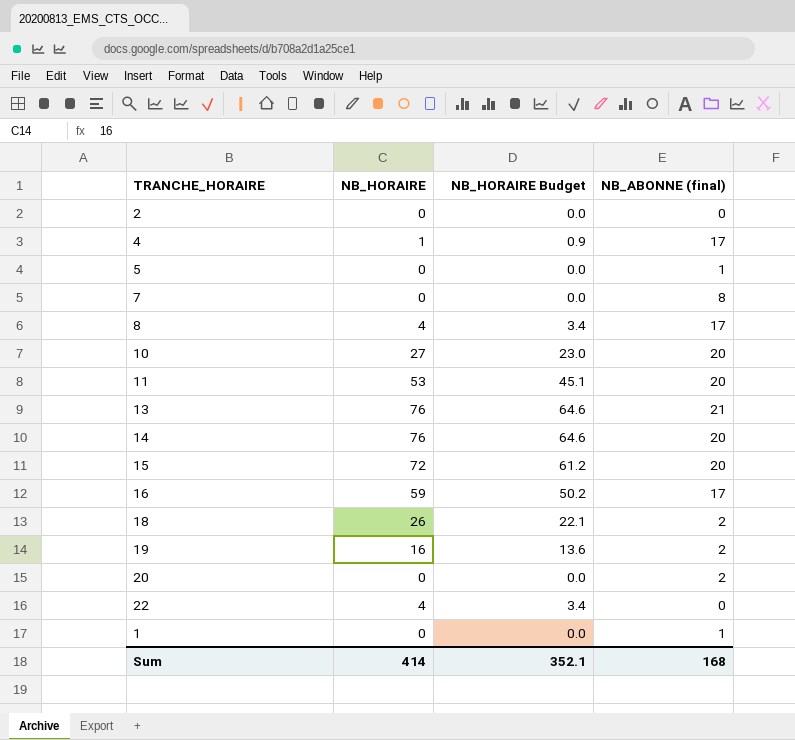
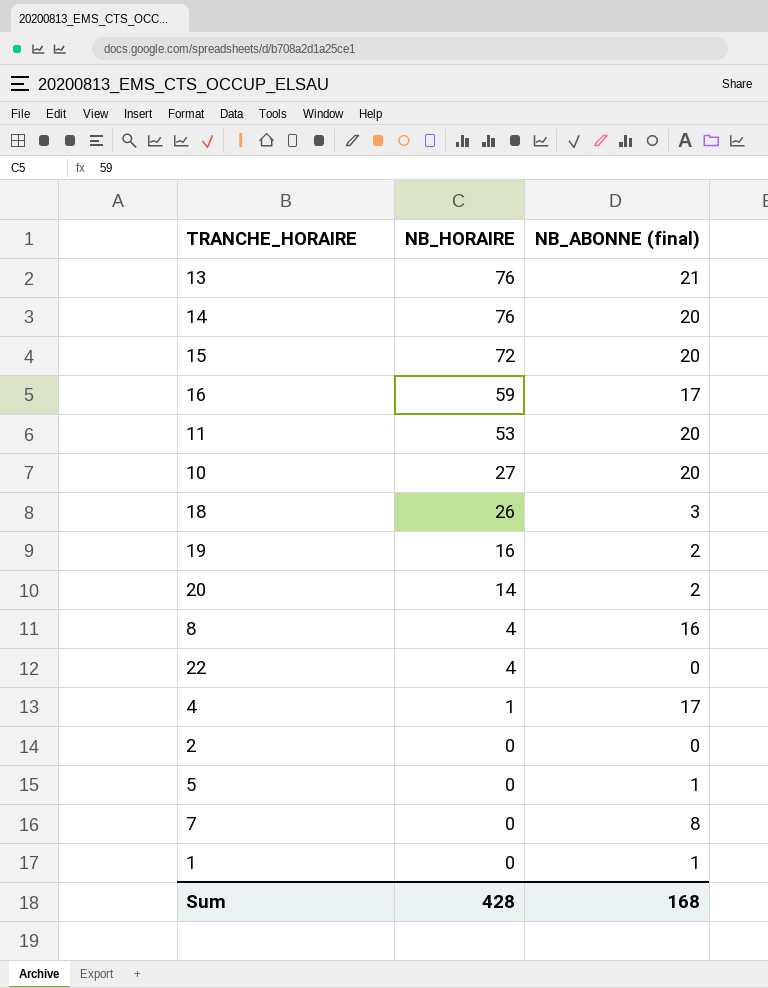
row order: none -> NB_HORAIRE descending
column NB_HORAIRE Budget | formula: [NB_HORAIRE] * 0.85 -> none
18 | NB_ABONNE (final): 2 -> 3
20 | NB_HORAIRE: 0 -> 14
8 | NB_ABONNE (final): 17 -> 16
Sum | NB_HORAIRE: 414 -> 428

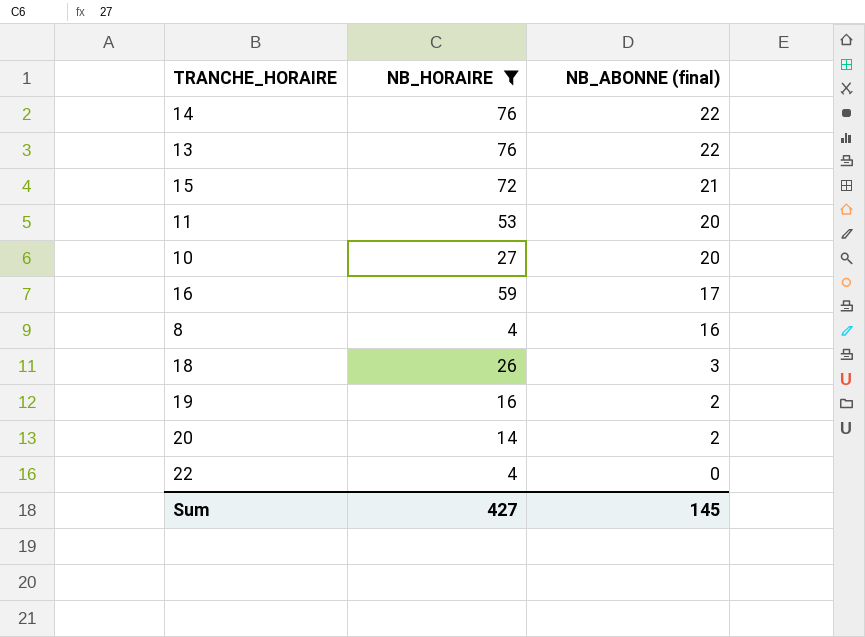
filter: none -> NB_HORAIRE >= 4
row order: NB_HORAIRE descending -> NB_ABONNE (final) descending
14 | NB_ABONNE (final): 20 -> 22
13 | NB_ABONNE (final): 21 -> 22
15 | NB_ABONNE (final): 20 -> 21
Sum | NB_HORAIRE: 428 -> 427
Sum | NB_ABONNE (final): 168 -> 145

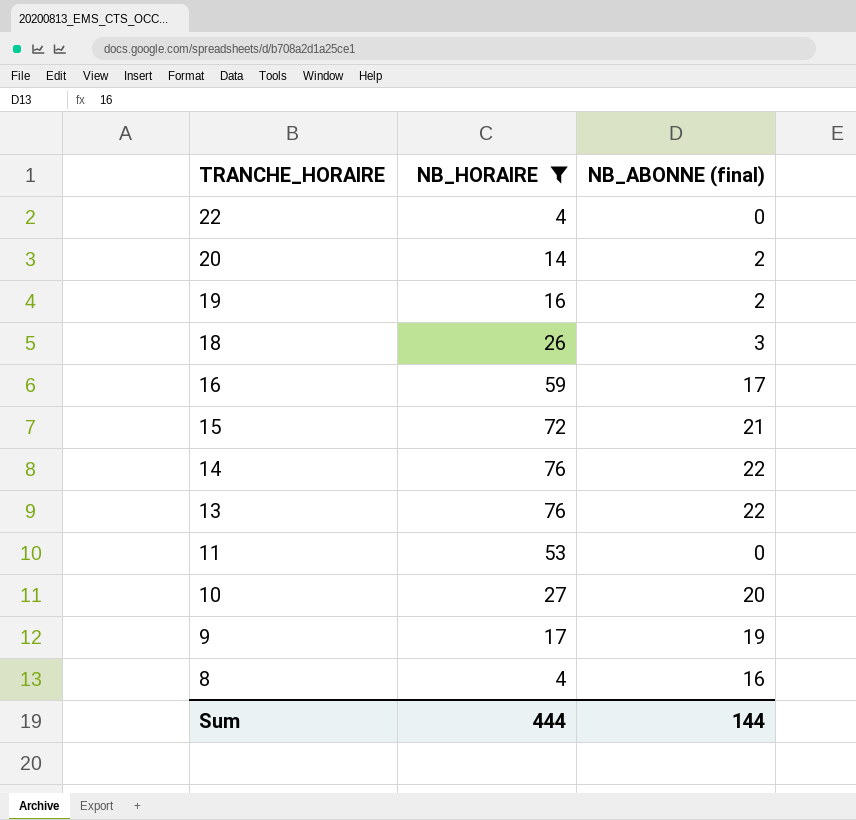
row order: NB_ABONNE (final) descending -> TRANCHE_HORAIRE descending
11 | NB_ABONNE (final): 20 -> 0
row 9: none -> 17 | 19
Sum | NB_HORAIRE: 427 -> 444
Sum | NB_ABONNE (final): 145 -> 144

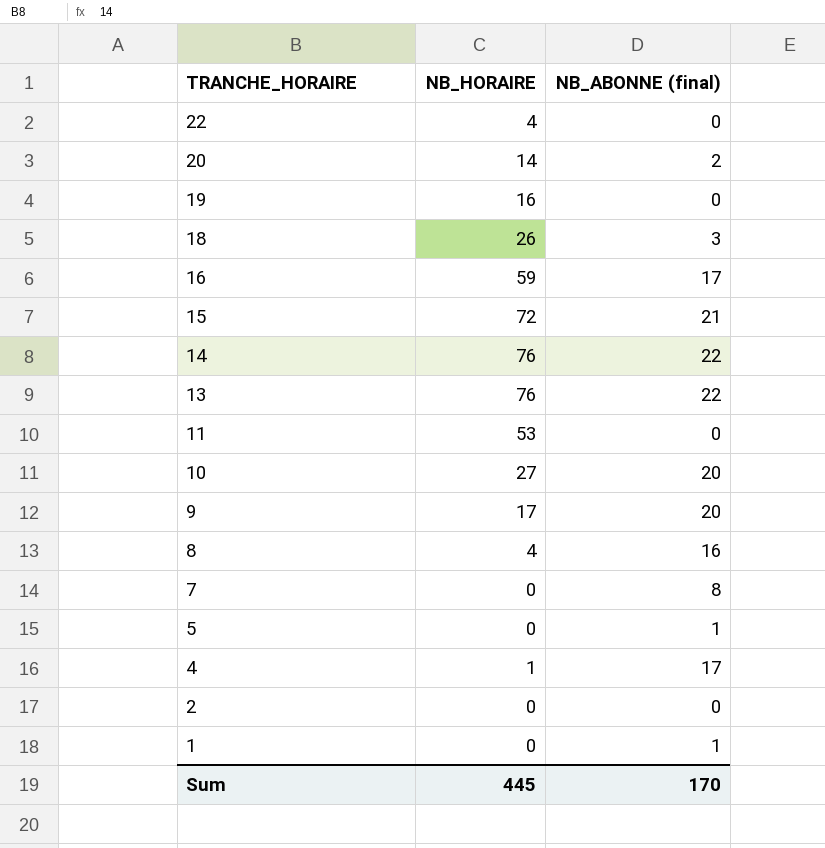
filter: NB_HORAIRE >= 4 -> none
19 | NB_ABONNE (final): 2 -> 0
9 | NB_ABONNE (final): 19 -> 20
Sum | NB_HORAIRE: 444 -> 445
Sum | NB_ABONNE (final): 144 -> 170

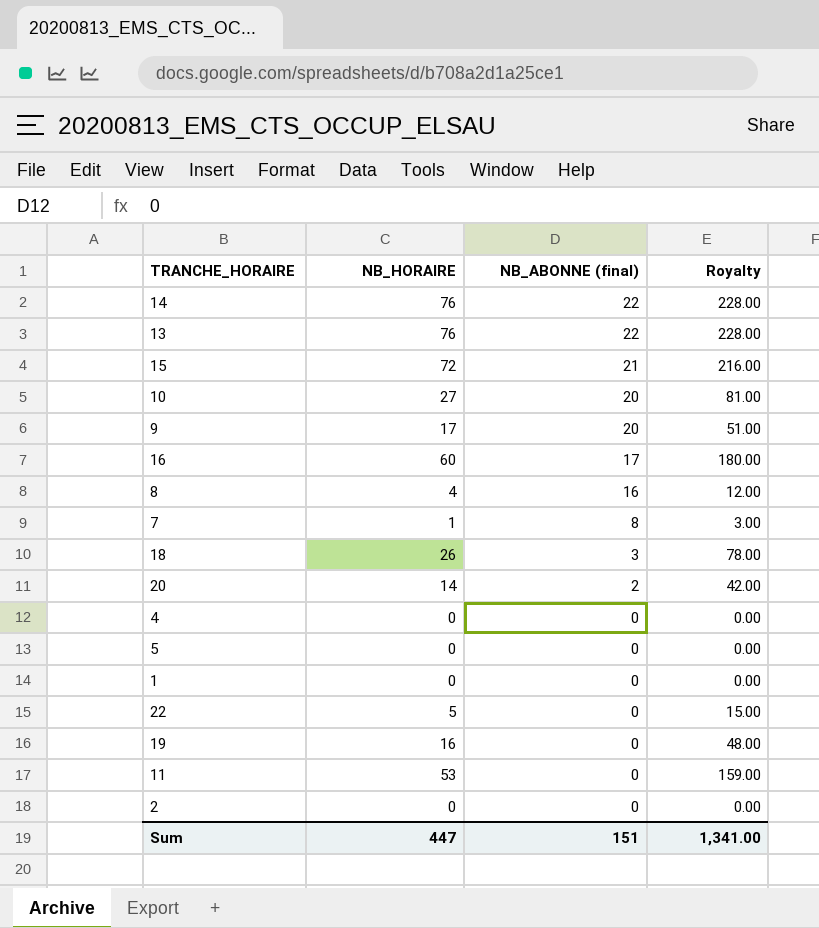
row order: TRANCHE_HORAIRE descending -> NB_ABONNE (final) descending
column Royalty | formula: none -> [NB_HORAIRE] * 3
16 | NB_HORAIRE: 59 -> 60
7 | NB_HORAIRE: 0 -> 1
4 | NB_HORAIRE: 1 -> 0
4 | NB_ABONNE (final): 17 -> 0
5 | NB_ABONNE (final): 1 -> 0
1 | NB_ABONNE (final): 1 -> 0
22 | NB_HORAIRE: 4 -> 5
Sum | NB_HORAIRE: 445 -> 447
Sum | NB_ABONNE (final): 170 -> 151

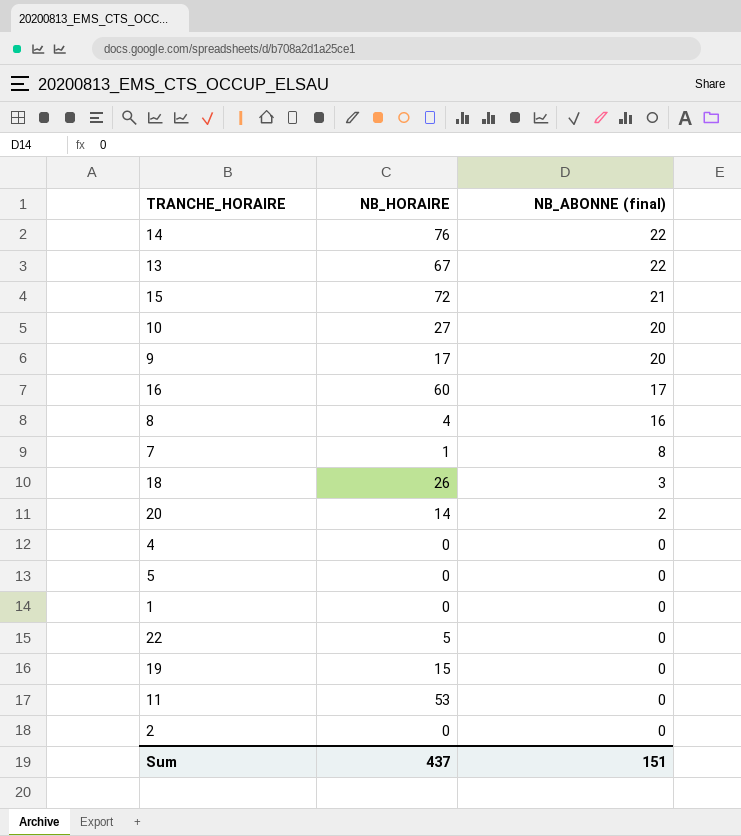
column Royalty | formula: [NB_HORAIRE] * 3 -> none
13 | NB_HORAIRE: 76 -> 67
19 | NB_HORAIRE: 16 -> 15
Sum | NB_HORAIRE: 447 -> 437

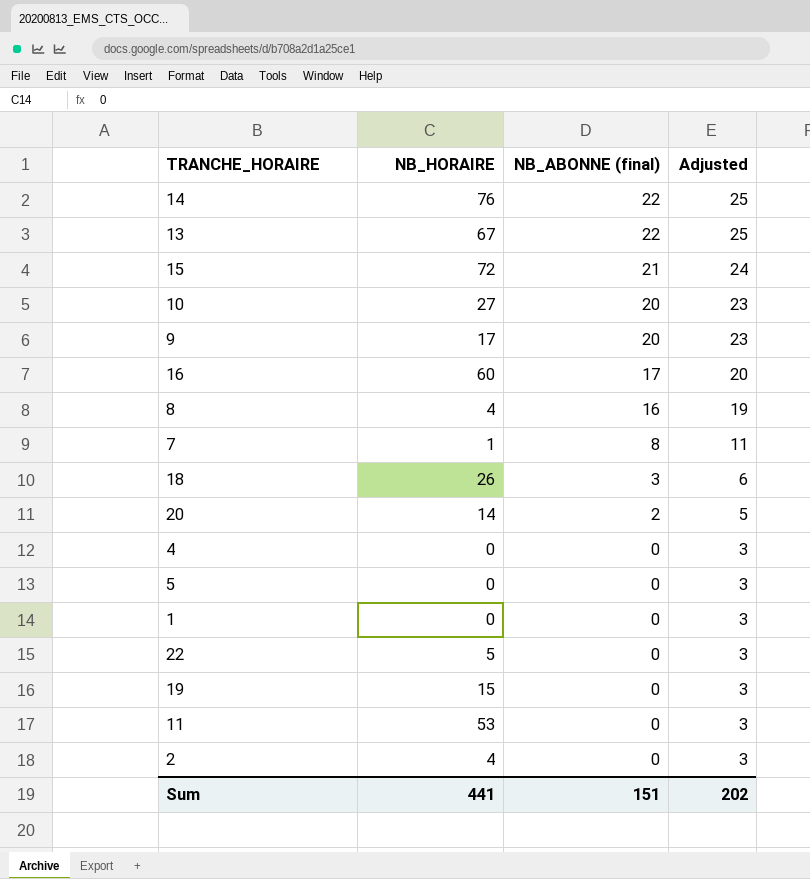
column Adjusted | formula: none -> [NB_ABONNE (final)] + 3
2 | NB_HORAIRE: 0 -> 4
Sum | NB_HORAIRE: 437 -> 441

